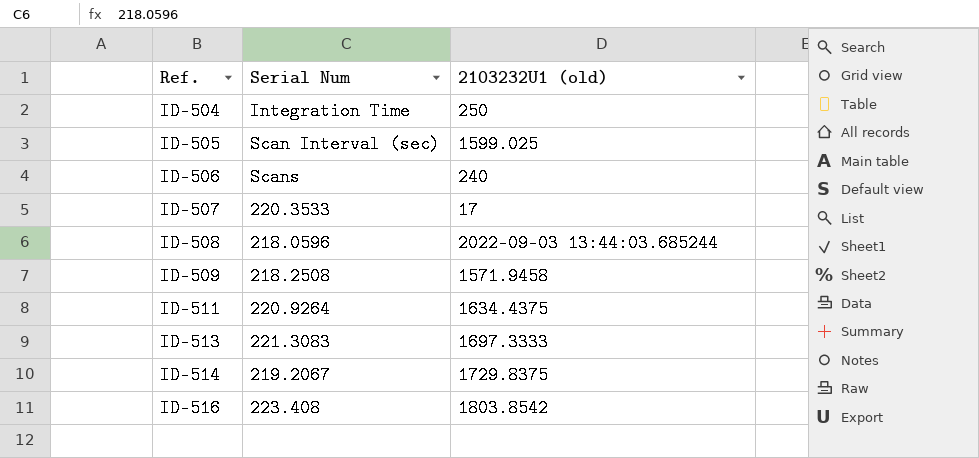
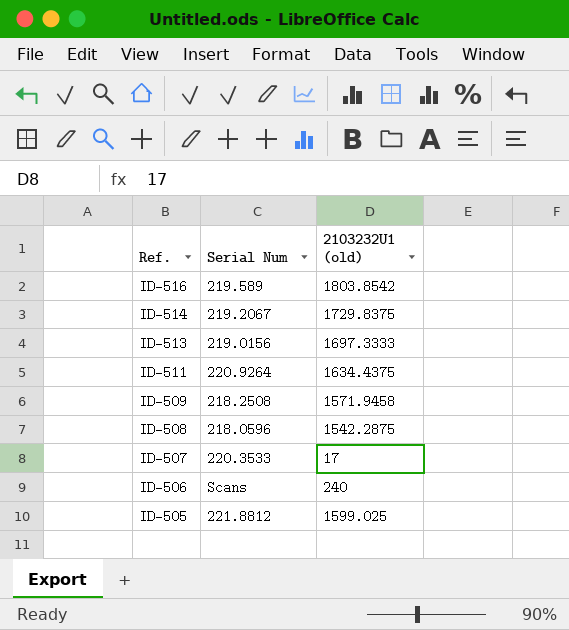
row order: Ref. ascending -> Ref. descending
row ID-504: Integration Time | 250 -> none
ID-516 | Serial Num: 223.408 -> 219.589
ID-513 | Serial Num: 221.3083 -> 219.0156
ID-508 | 2103232U1 (old): 2022-09-03 13:44:03.685244 -> 1542.2875
ID-505 | Serial Num: Scan Interval (sec) -> 221.8812

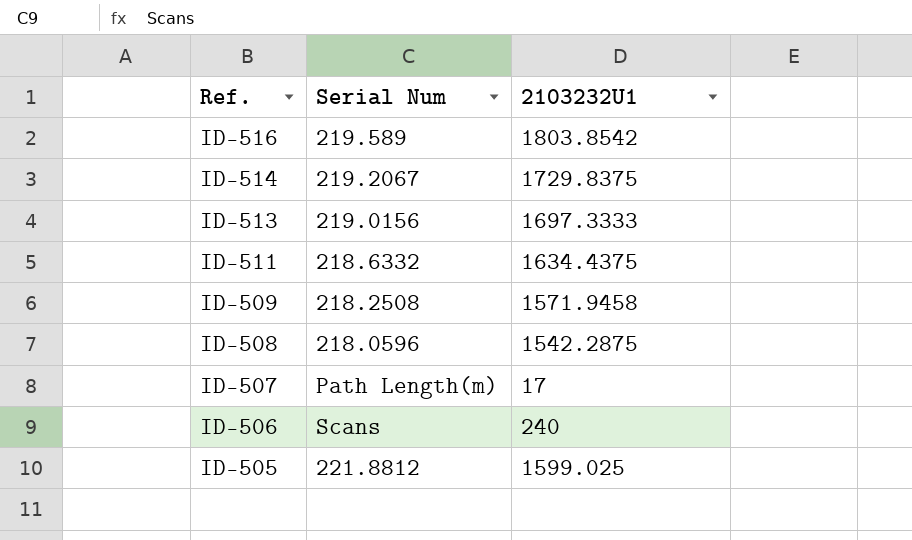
column name: 2103232U1 (old) -> 2103232U1
ID-511 | Serial Num: 220.9264 -> 218.6332
ID-507 | Serial Num: 220.3533 -> Path Length(m)

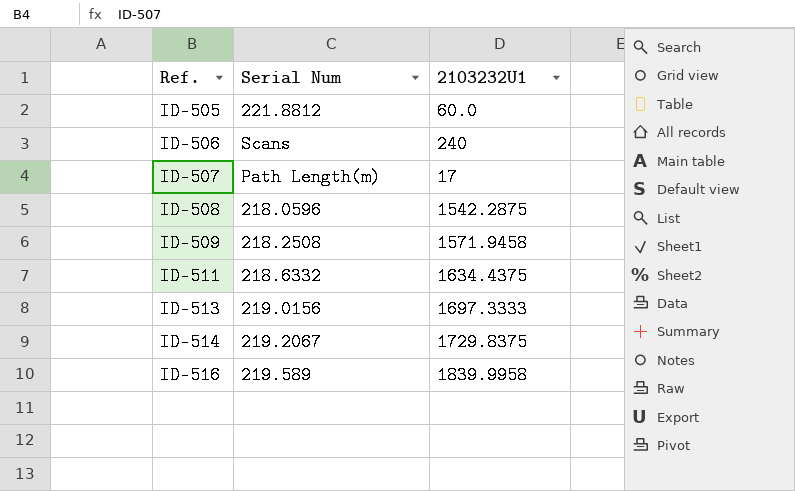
row order: Ref. descending -> Ref. ascending
ID-505 | 2103232U1: 1599.025 -> 60.0
ID-516 | 2103232U1: 1803.8542 -> 1839.9958

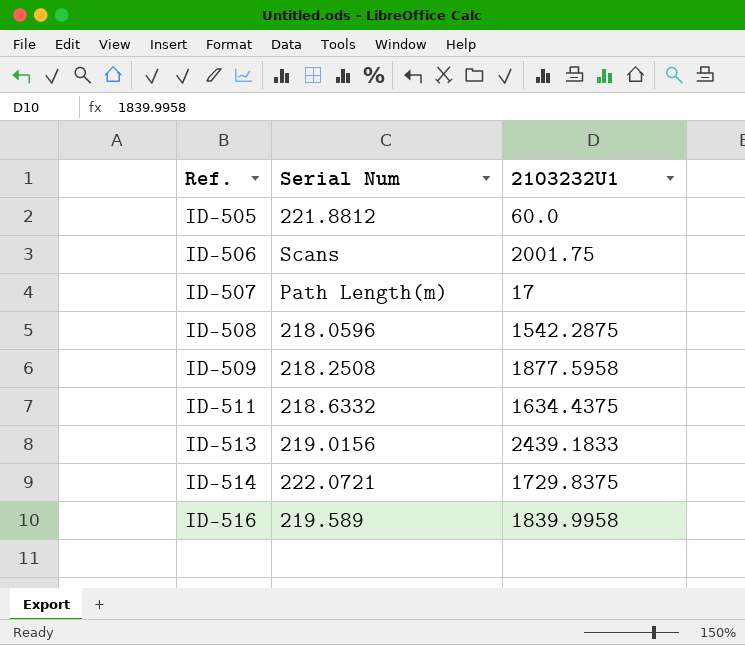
ID-506 | 2103232U1: 240 -> 2001.75
ID-509 | 2103232U1: 1571.9458 -> 1877.5958
ID-513 | 2103232U1: 1697.3333 -> 2439.1833
ID-514 | Serial Num: 219.2067 -> 222.0721

